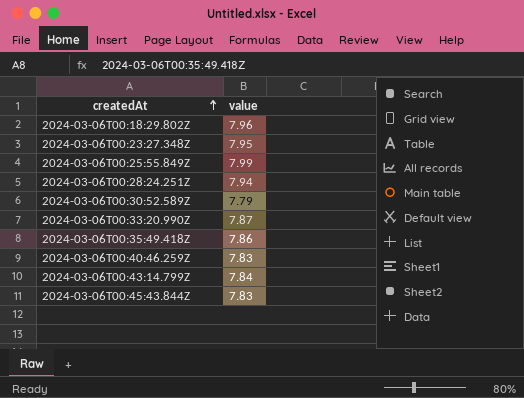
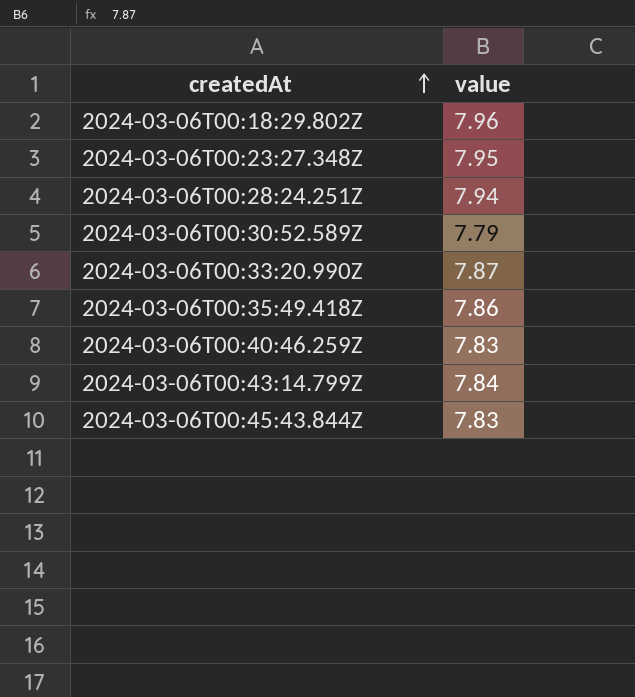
row 2024-03-06T00:25:55.849Z: 7.99 -> none

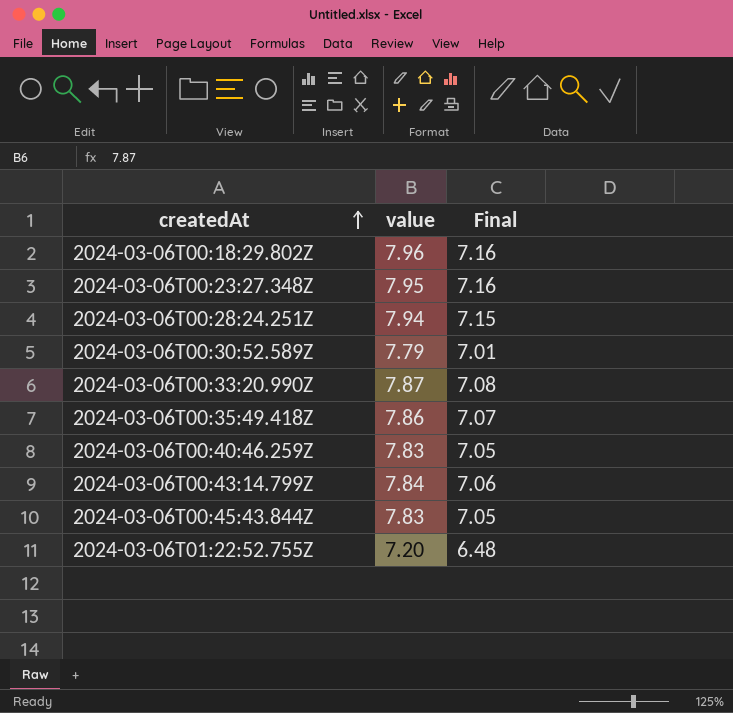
column Final | formula: none -> [value] * 0.9
row 2024-03-06T01:22:52.755Z: none -> 7.20 | 6.48

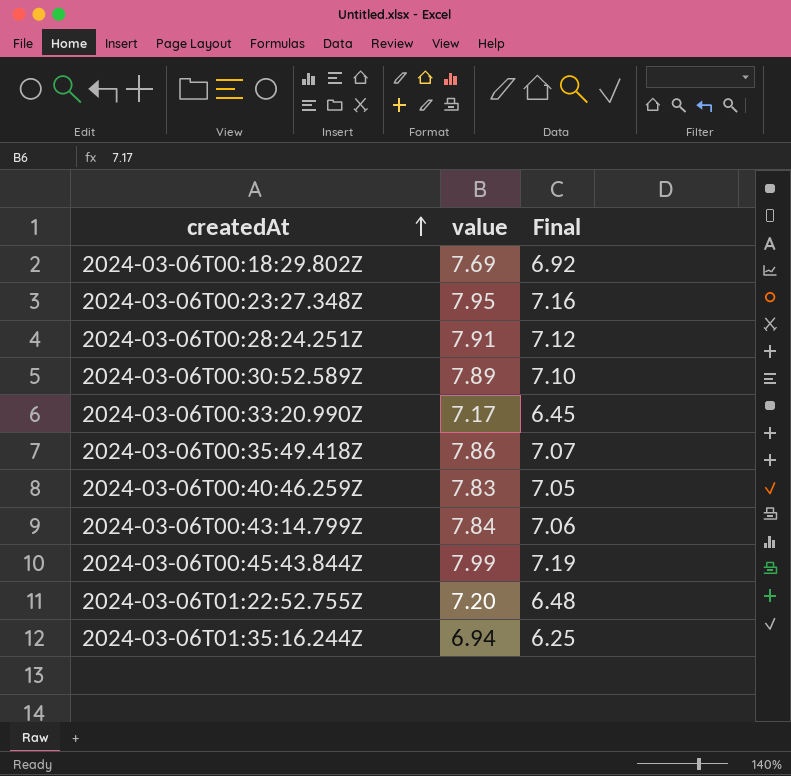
2024-03-06T00:18:29.802Z | value: 7.96 -> 7.69
2024-03-06T00:18:29.802Z | Final: 7.16 -> 6.92
2024-03-06T00:28:24.251Z | value: 7.94 -> 7.91
2024-03-06T00:28:24.251Z | Final: 7.15 -> 7.12
2024-03-06T00:30:52.589Z | value: 7.79 -> 7.89
2024-03-06T00:30:52.589Z | Final: 7.01 -> 7.10
2024-03-06T00:33:20.990Z | value: 7.87 -> 7.17
2024-03-06T00:33:20.990Z | Final: 7.08 -> 6.45
2024-03-06T00:45:43.844Z | value: 7.83 -> 7.99
2024-03-06T00:45:43.844Z | Final: 7.05 -> 7.19
row 2024-03-06T01:35:16.244Z: none -> 6.94 | 6.25

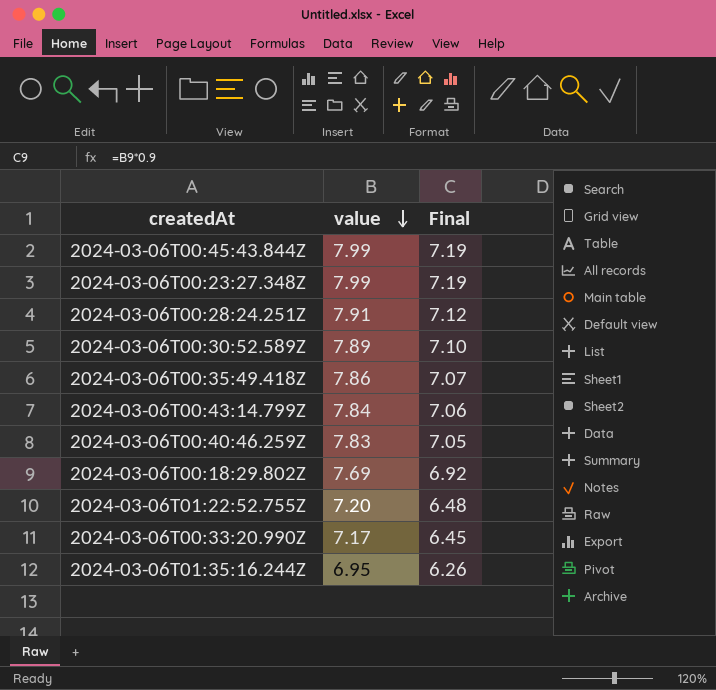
row order: createdAt ascending -> value descending
2024-03-06T00:23:27.348Z | value: 7.95 -> 7.99
2024-03-06T00:23:27.348Z | Final: 7.16 -> 7.19
2024-03-06T01:35:16.244Z | value: 6.94 -> 6.95
2024-03-06T01:35:16.244Z | Final: 6.25 -> 6.26

